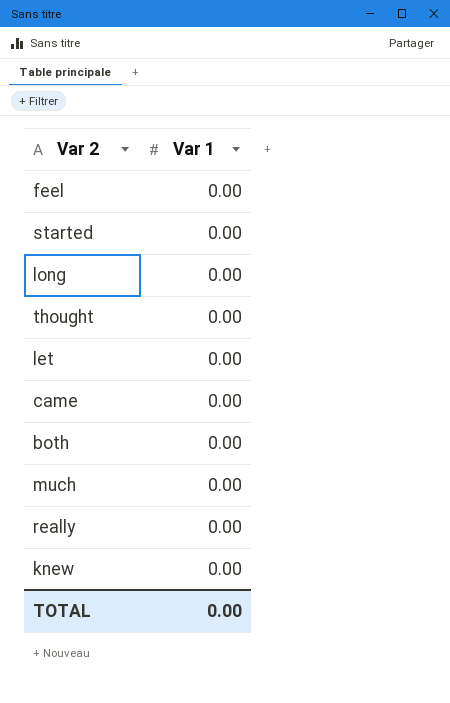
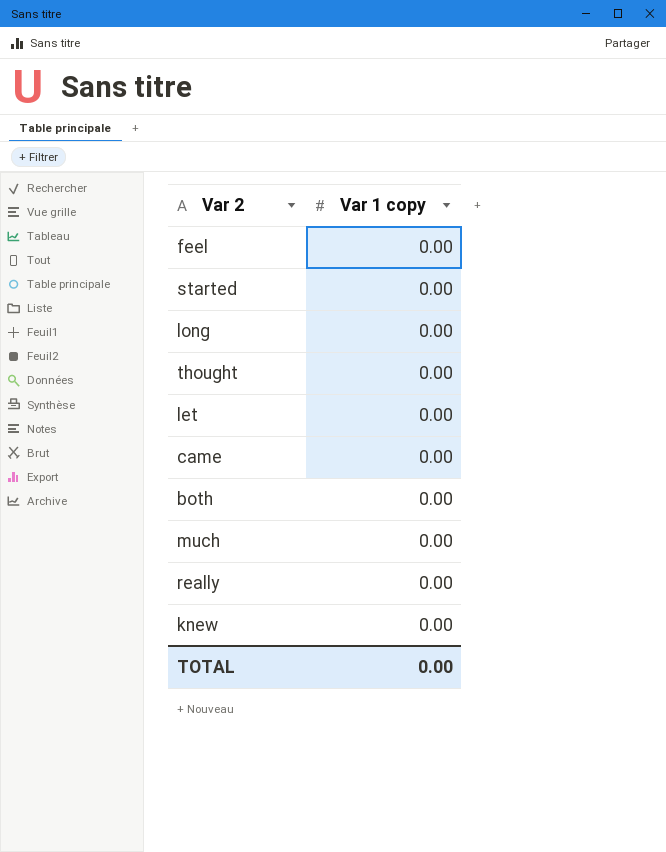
column name: Var 1 -> Var 1 copy

